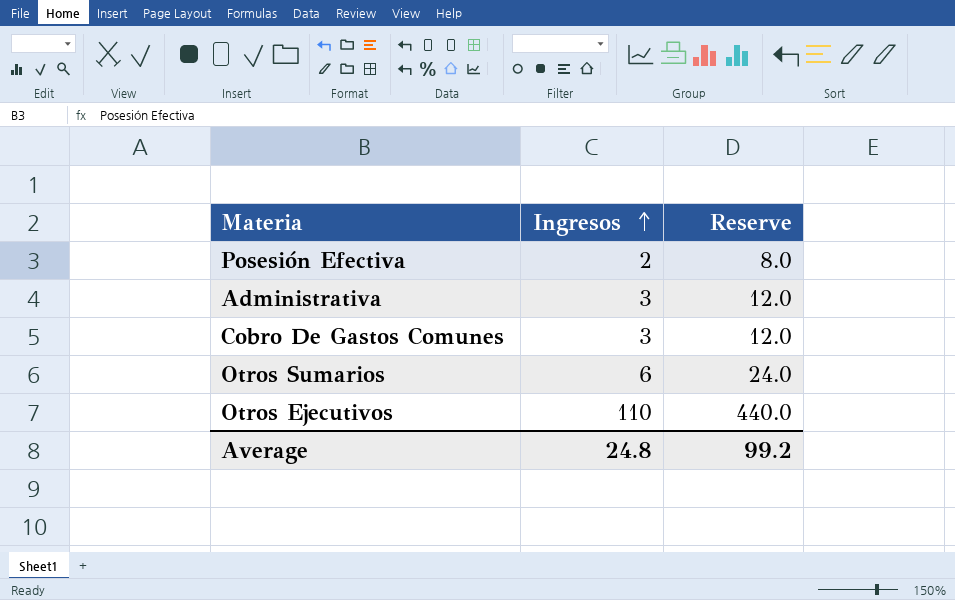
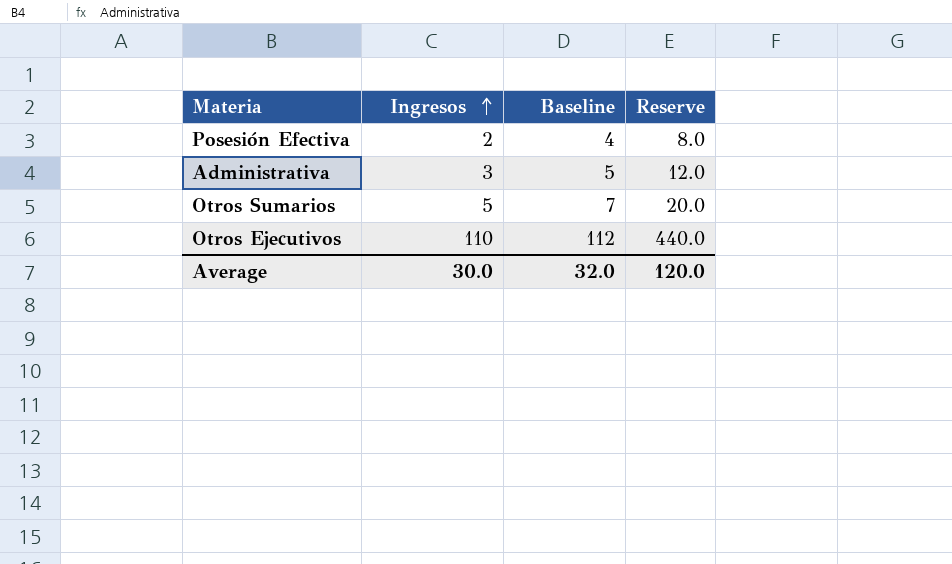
column Baseline | formula: none -> [Ingresos] + 2
row Cobro De Gastos Comunes: 3 | 12.0 -> none
Otros Sumarios | Ingresos: 6 -> 5
Otros Sumarios | Reserve: 24.0 -> 20.0
Average | Ingresos: 24.8 -> 30.0
Average | Reserve: 99.2 -> 120.0

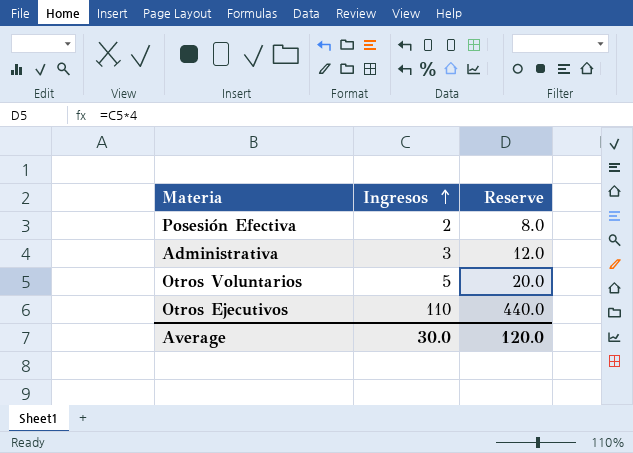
column Baseline | formula: [Ingresos] + 2 -> none
row Otros Sumarios: 5 | 7 | 20.0 -> none
row Otros Voluntarios: none -> 5 | 20.0

